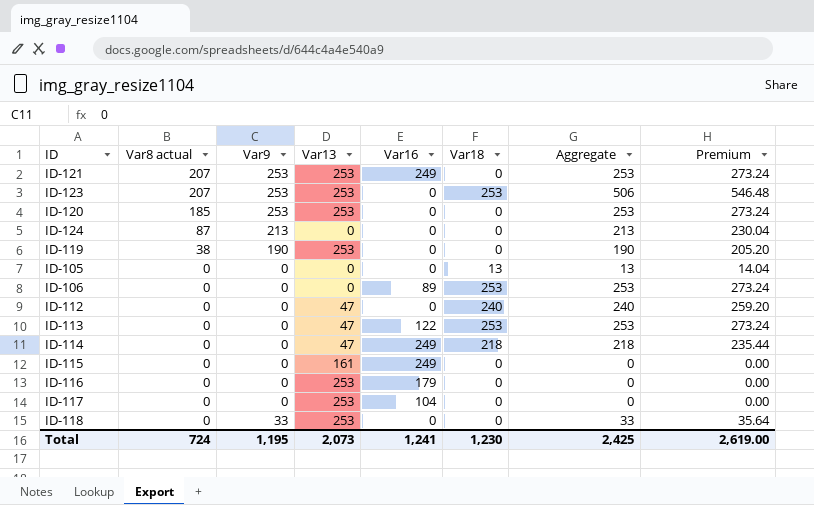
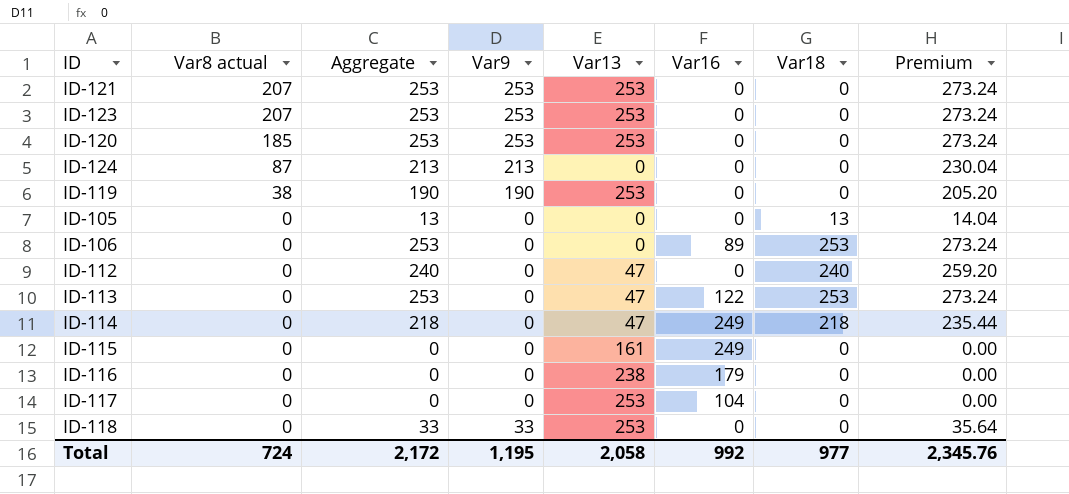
column Aggregate | position: 7 -> 3
ID-121 | Var16: 249 -> 0
ID-123 | Aggregate: 506 -> 253
ID-123 | Var18: 253 -> 0
ID-123 | Premium: 546.48 -> 273.24
ID-116 | Var13: 253 -> 238
Total | Aggregate: 2,425 -> 2,172
Total | Var13: 2,073 -> 2,058
Total | Var16: 1,241 -> 992
Total | Var18: 1,230 -> 977
Total | Premium: 2,619.00 -> 2,345.76

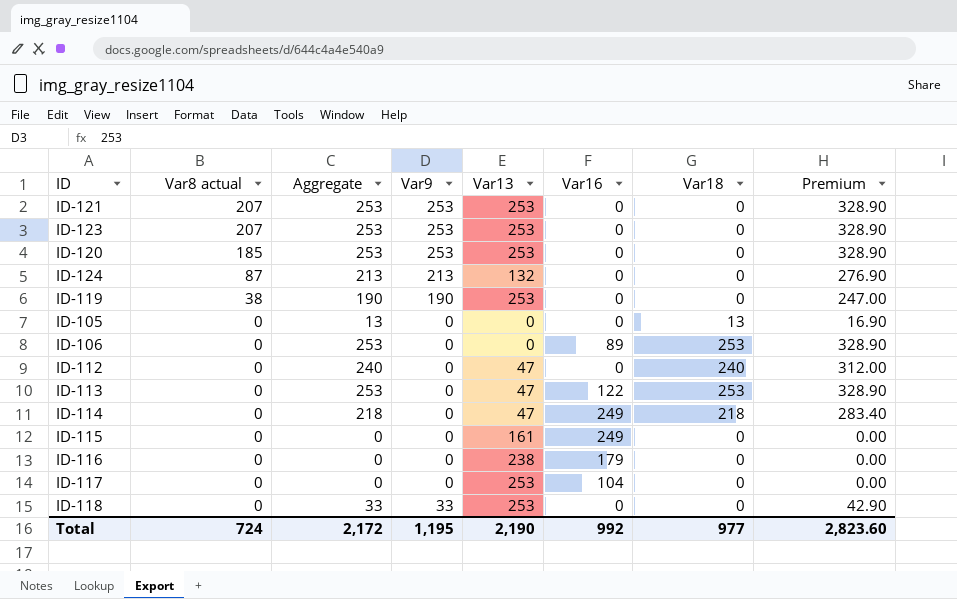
column Premium | formula: [Aggregate] * 1.08 -> [Aggregate] * 1.3
ID-124 | Var13: 0 -> 132
Total | Var13: 2,058 -> 2,190
Total | Premium: 2,345.76 -> 2,823.60

